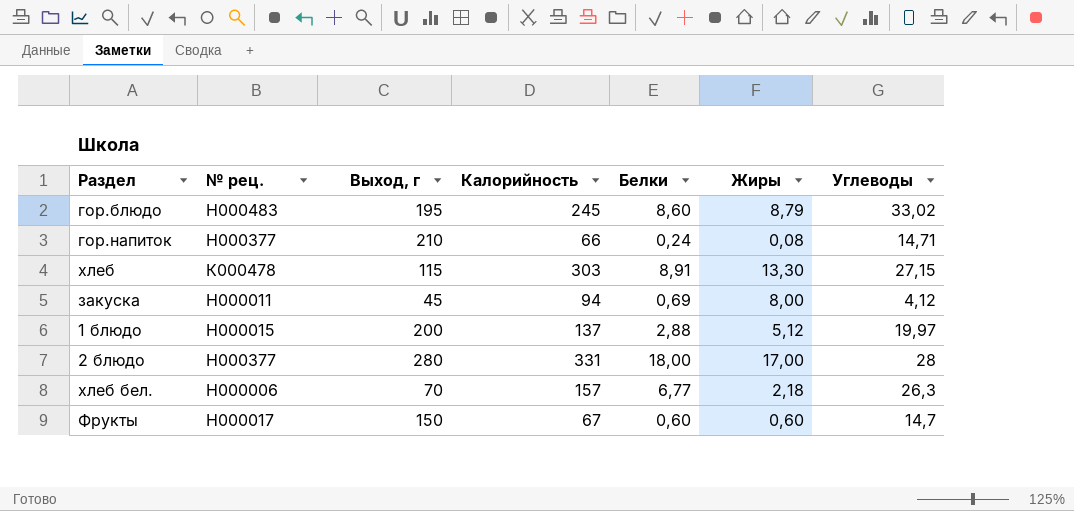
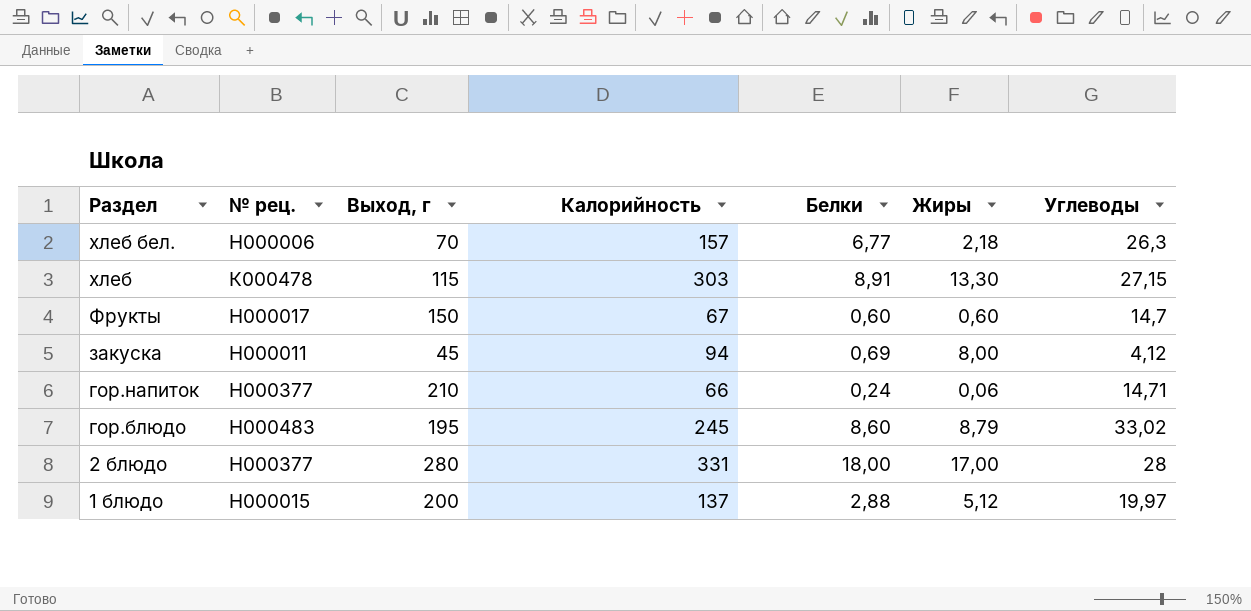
row order: none -> Раздел descending
гор.напиток | Жиры: 0,08 -> 0,06

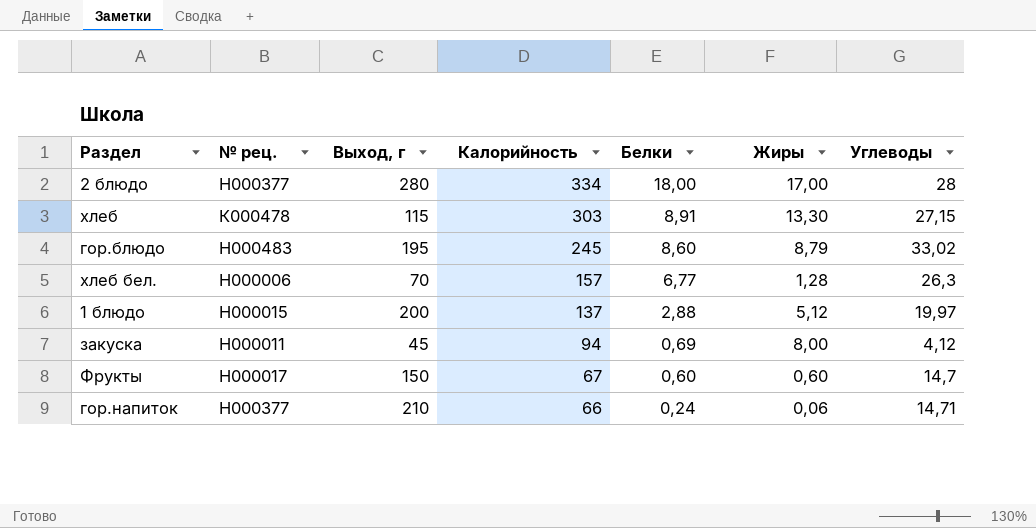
row order: Раздел descending -> Калорийность descending
2 блюдо | Калорийность: 331 -> 334
хлеб бел. | Жиры: 2,18 -> 1,28

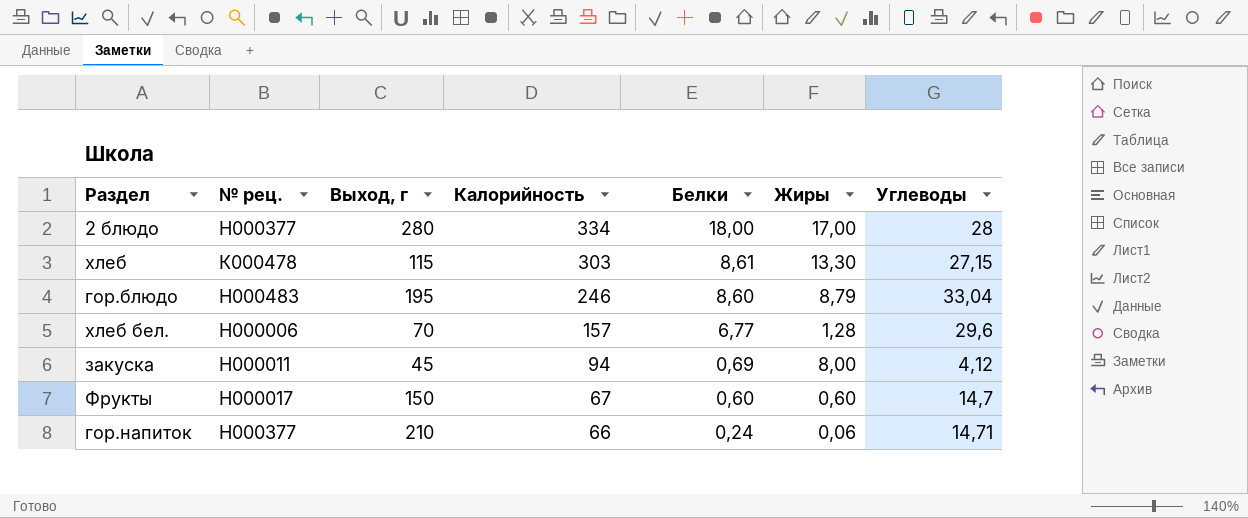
row 1 блюдо: Н000015 | 200 | 137 | 2,88 | 5,12 | 19,97 -> none
хлеб | Белки: 8,91 -> 8,61
гор.блюдо | Калорийность: 245 -> 246
гор.блюдо | Углеводы: 33,02 -> 33,04
хлеб бел. | Углеводы: 26,3 -> 29,6

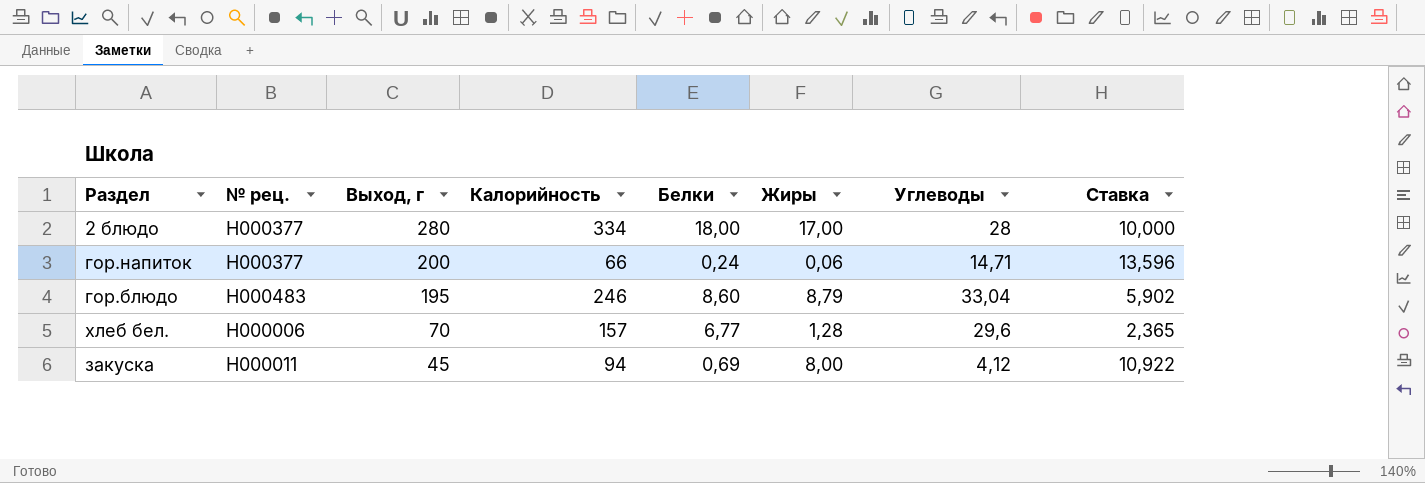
row order: Калорийность descending -> Выход, г descending
column Ставка | formula: none -> [Выход, г] / [Углеводы]
row хлеб: К000478 | 115 | 303 | 8,61 | 13,30 | 27,15 -> none
row Фрукты: Н000017 | 150 | 67 | 0,60 | 0,60 | 14,7 -> none
гор.напиток | Выход, г: 210 -> 200

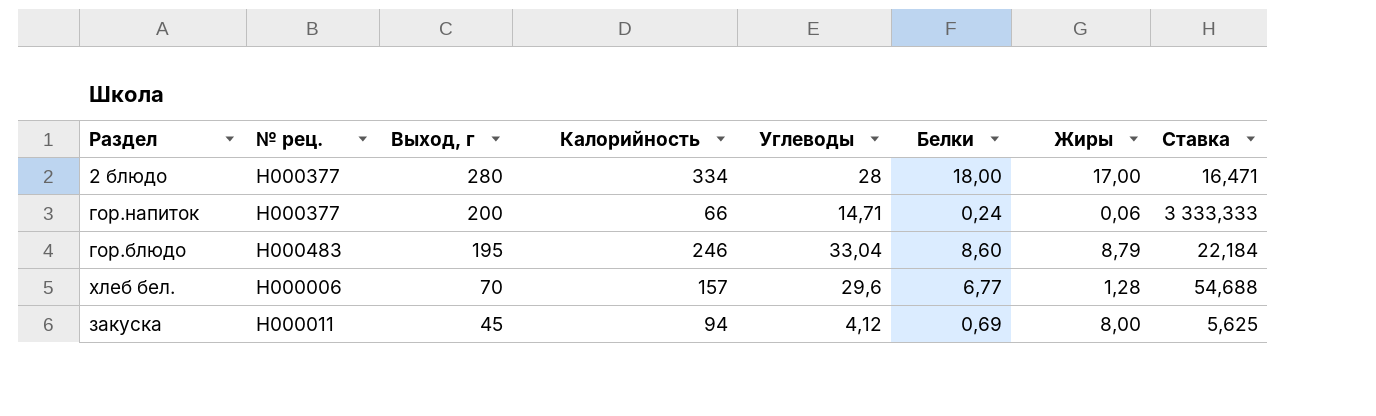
column Углеводы | position: 7 -> 5
column Ставка | formula: [Выход, г] / [Углеводы] -> [Выход, г] / [Жиры]

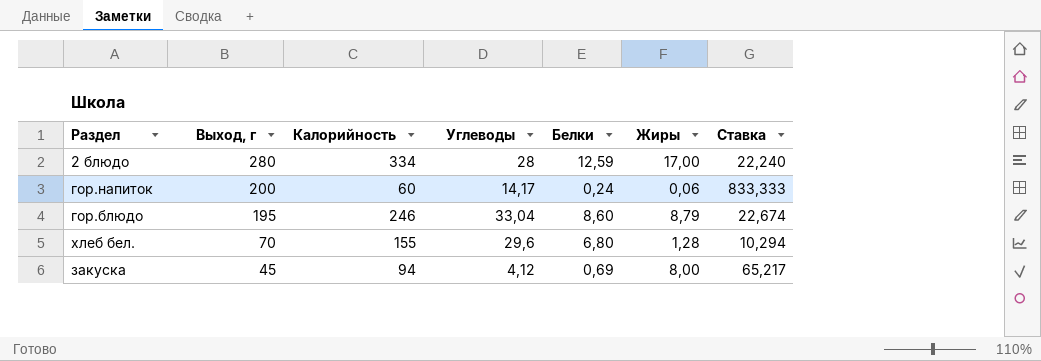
column № рец. | position: 2 -> none
column Ставка | formula: [Выход, г] / [Жиры] -> [Выход, г] / [Белки]
2 блюдо | Белки: 18,00 -> 12,59
гор.напиток | Калорийность: 66 -> 60
гор.напиток | Углеводы: 14,71 -> 14,17
хлеб бел. | Калорийность: 157 -> 155
хлеб бел. | Белки: 6,77 -> 6,80

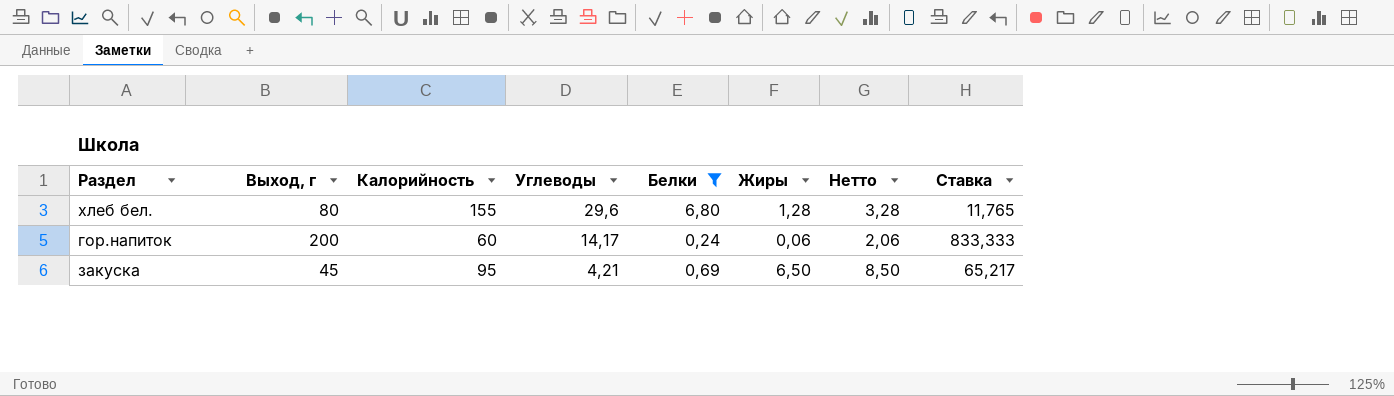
filter: none -> Белки <= 6,80
row order: Выход, г descending -> Углеводы descending
column Нетто | formula: none -> [Жиры] + 2
хлеб бел. | Выход, г: 70 -> 80
хлеб бел. | Ставка: 10,294 -> 11,765
закуска | Калорийность: 94 -> 95
закуска | Углеводы: 4,12 -> 4,21
закуска | Жиры: 8,00 -> 6,50

